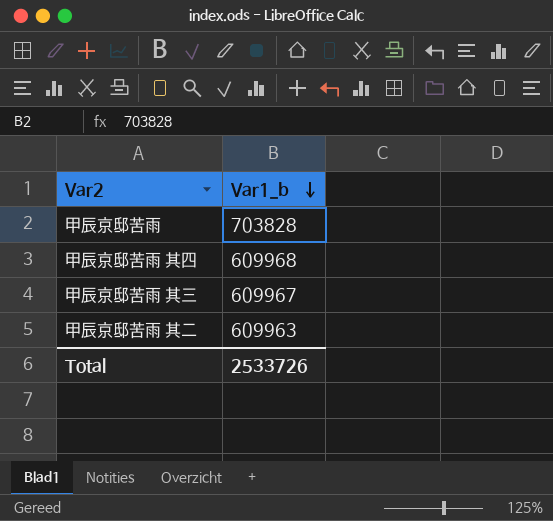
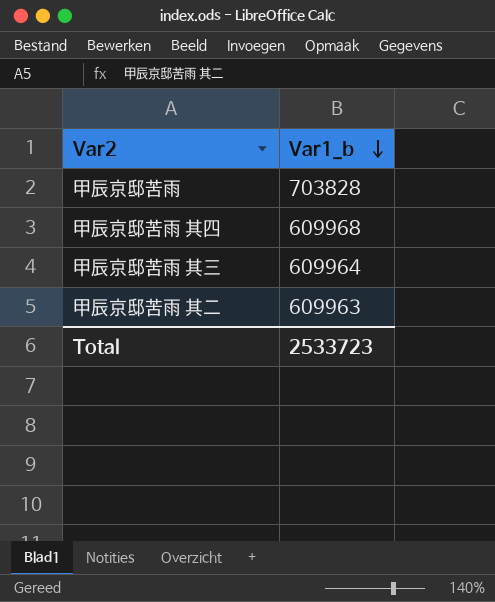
甲辰京邸苦雨 其三 | Var1_b: 609967 -> 609964
Total | Var1_b: 2533726 -> 2533723

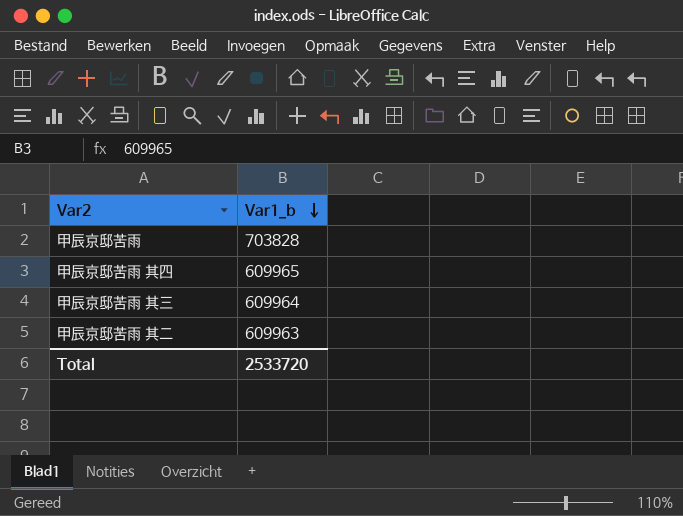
甲辰京邸苦雨 其四 | Var1_b: 609968 -> 609965
Total | Var1_b: 2533723 -> 2533720

